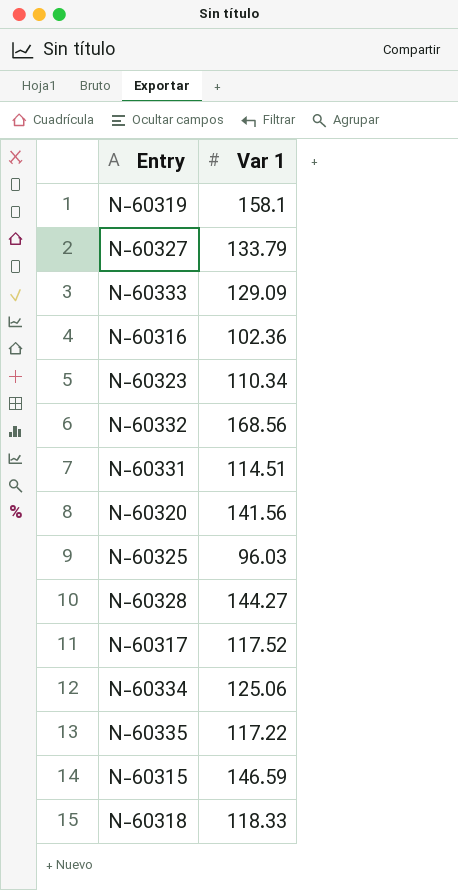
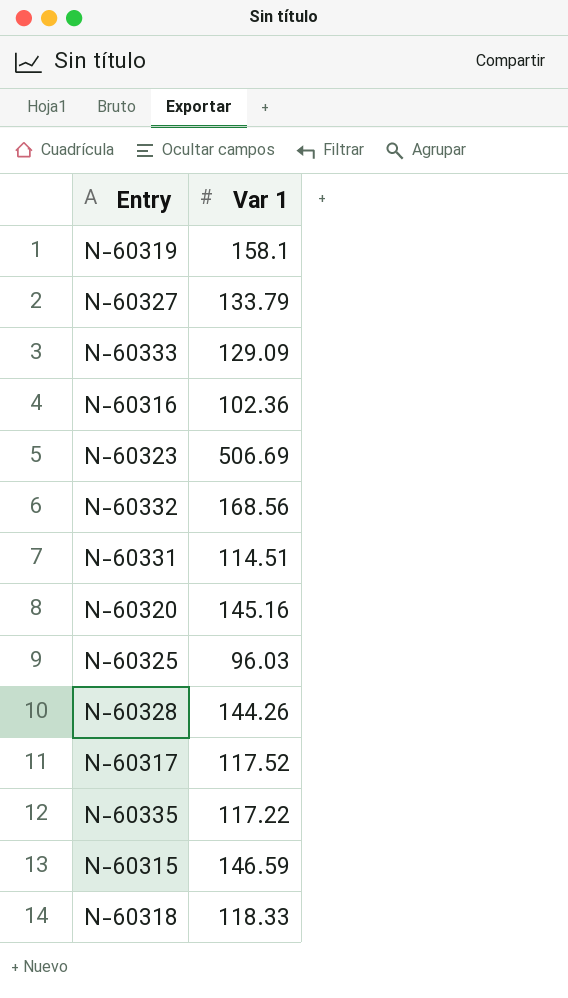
row N-60334: 125.06 -> none
N-60323 | Var 1: 110.34 -> 506.69
N-60320 | Var 1: 141.56 -> 145.16
N-60328 | Var 1: 144.27 -> 144.26

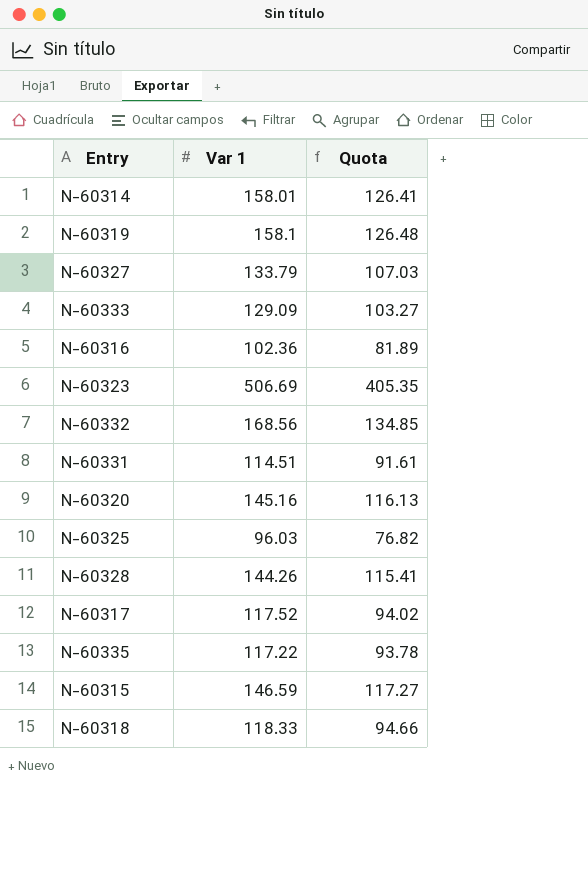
column Quota | formula: none -> [Var 1] * 0.8
row N-60314: none -> 158.01 | 126.41

